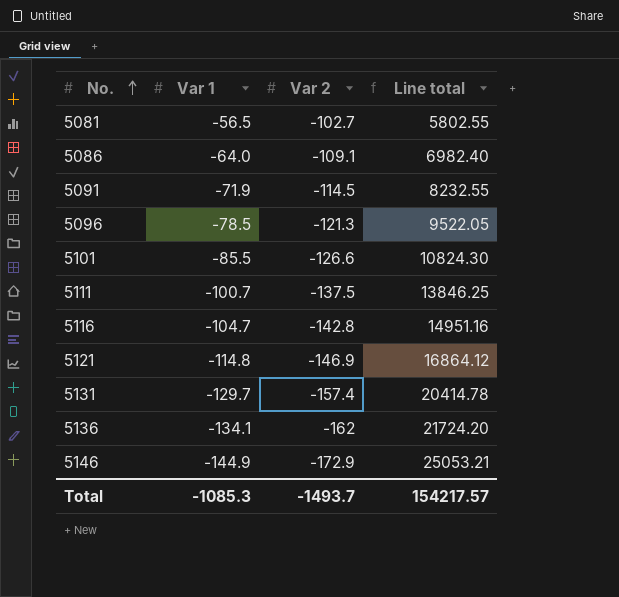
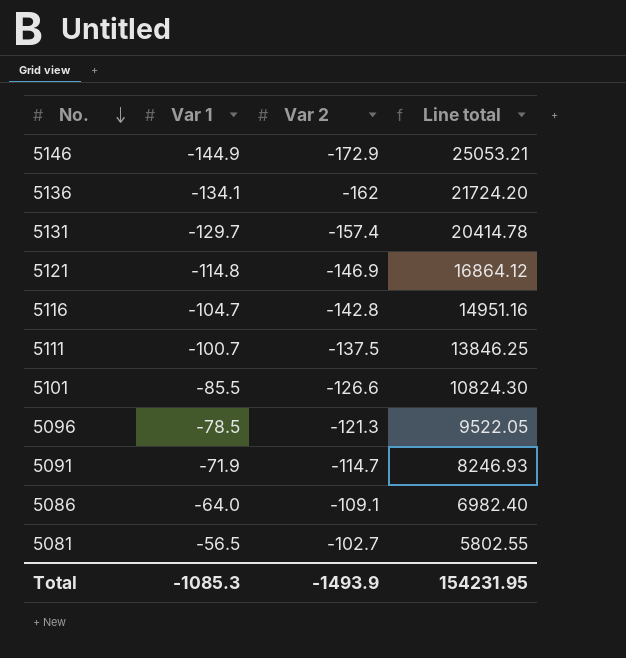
row order: No. ascending -> No. descending
5091 | Var 2: -114.5 -> -114.7
5091 | Line total: 8232.55 -> 8246.93
Total | Var 2: -1493.7 -> -1493.9
Total | Line total: 154217.57 -> 154231.95

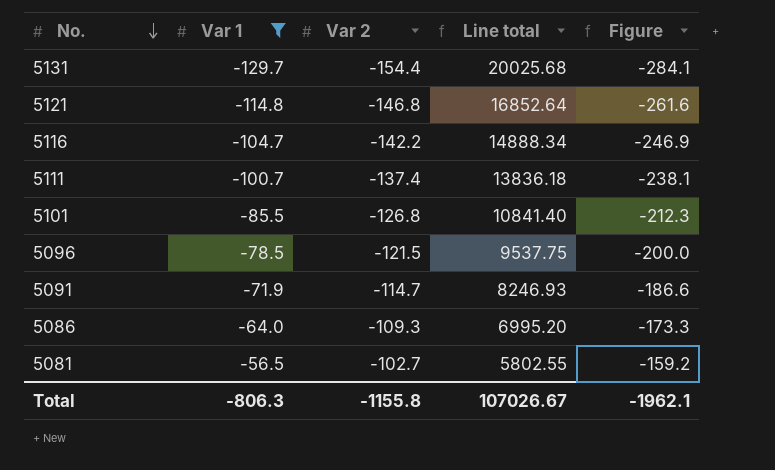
filter: none -> Var 1 >= -129.7
column Figure | formula: none -> [Var 1] + [Var 2]
5131 | Var 2: -157.4 -> -154.4
5131 | Line total: 20414.78 -> 20025.68
5121 | Var 2: -146.9 -> -146.8
5121 | Line total: 16864.12 -> 16852.64
5116 | Var 2: -142.8 -> -142.2
5116 | Line total: 14951.16 -> 14888.34
5111 | Var 2: -137.5 -> -137.4
5111 | Line total: 13846.25 -> 13836.18
5101 | Var 2: -126.6 -> -126.8
5101 | Line total: 10824.30 -> 10841.40
5096 | Var 2: -121.3 -> -121.5
5096 | Line total: 9522.05 -> 9537.75
5086 | Var 2: -109.1 -> -109.3
5086 | Line total: 6982.40 -> 6995.20
Total | Var 1: -1085.3 -> -806.3
Total | Var 2: -1493.9 -> -1155.8
Total | Line total: 154231.95 -> 107026.67

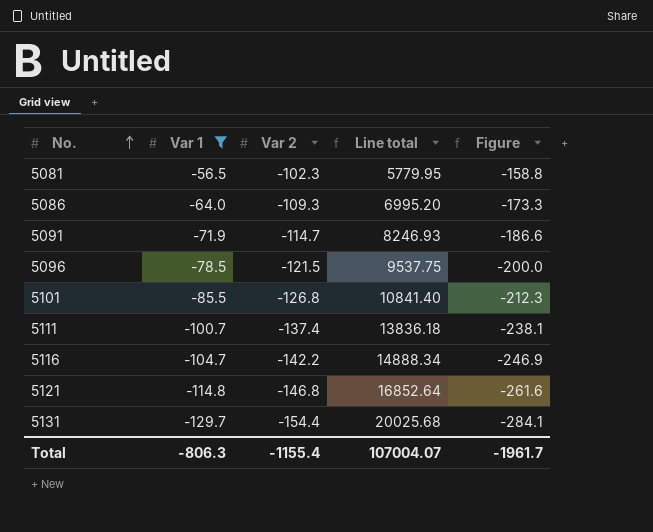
row order: No. descending -> No. ascending
5081 | Var 2: -102.7 -> -102.3
5081 | Line total: 5802.55 -> 5779.95
5081 | Figure: -159.2 -> -158.8
Total | Var 2: -1155.8 -> -1155.4
Total | Line total: 107026.67 -> 107004.07
Total | Figure: -1962.1 -> -1961.7

